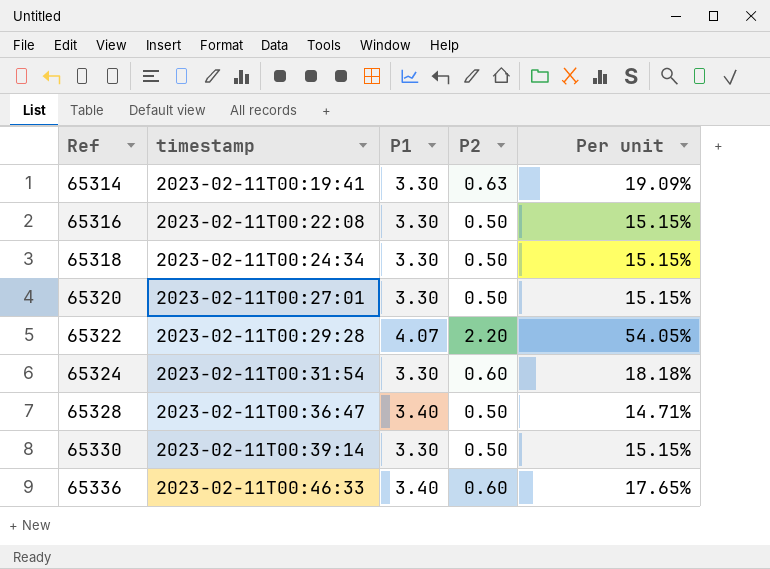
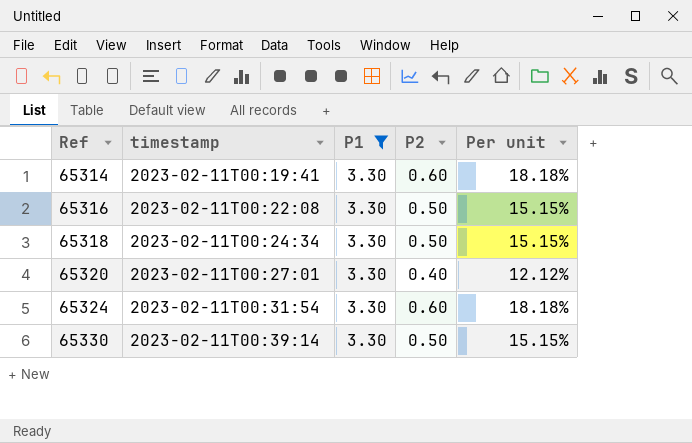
filter: none -> P1 = 3.30
65314 | P2: 0.63 -> 0.60
65314 | Per unit: 19.09% -> 18.18%
65320 | P2: 0.50 -> 0.40
65320 | Per unit: 15.15% -> 12.12%

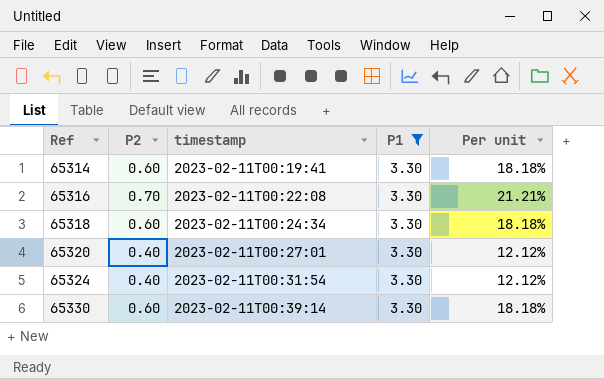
column P2 | position: 4 -> 2
65316 | P2: 0.50 -> 0.70
65316 | Per unit: 15.15% -> 21.21%
65318 | P2: 0.50 -> 0.60
65318 | Per unit: 15.15% -> 18.18%
65324 | P2: 0.60 -> 0.40
65324 | Per unit: 18.18% -> 12.12%
65330 | P2: 0.50 -> 0.60
65330 | Per unit: 15.15% -> 18.18%

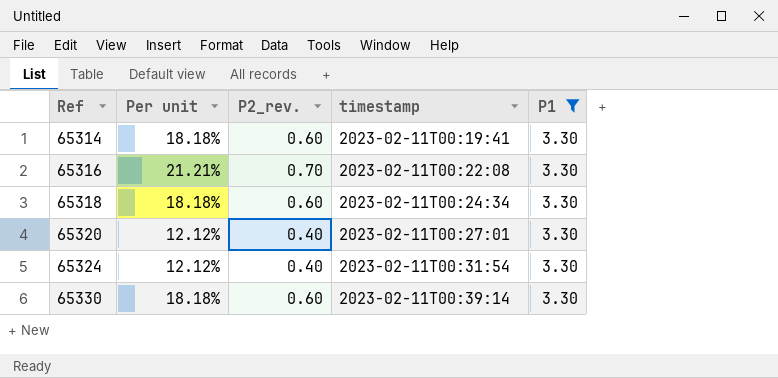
column Per unit | position: 5 -> 2
column name: P2 -> P2_rev.

